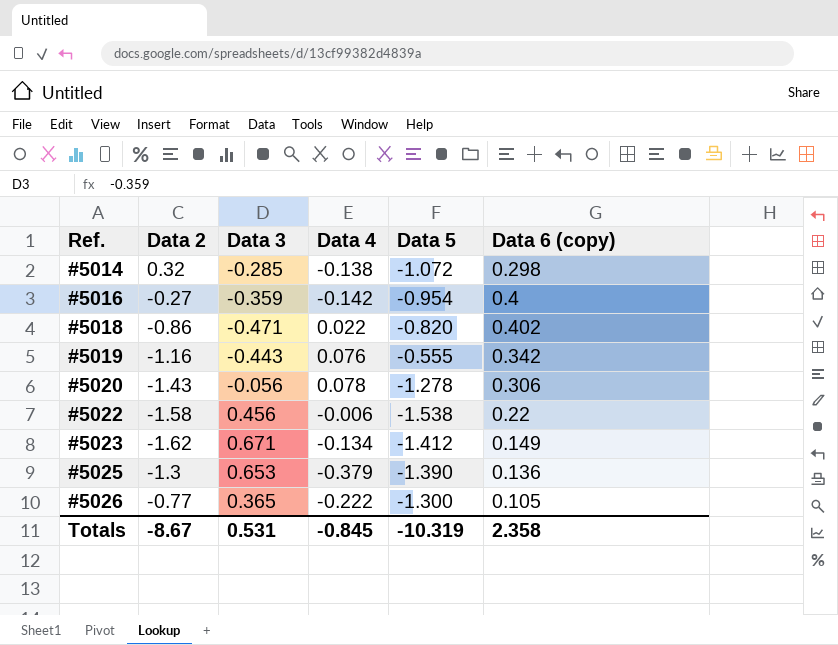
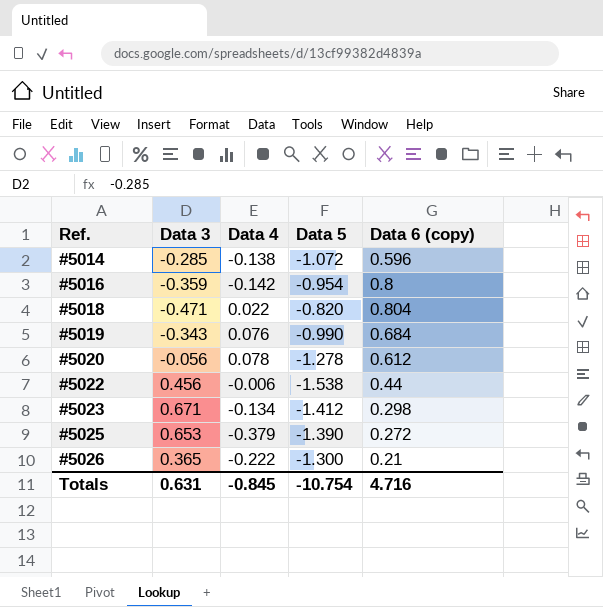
column Data 2 | position: 2 -> none
#5014 | Data 6 (copy): 0.298 -> 0.596
#5016 | Data 6 (copy): 0.4 -> 0.8
#5018 | Data 6 (copy): 0.402 -> 0.804
#5019 | Data 3: -0.443 -> -0.343
#5019 | Data 5: -0.555 -> -0.990
#5019 | Data 6 (copy): 0.342 -> 0.684
#5020 | Data 6 (copy): 0.306 -> 0.612
#5022 | Data 6 (copy): 0.22 -> 0.44
#5023 | Data 6 (copy): 0.149 -> 0.298
#5025 | Data 6 (copy): 0.136 -> 0.272
#5026 | Data 6 (copy): 0.105 -> 0.21
Totals | Data 3: 0.531 -> 0.631
Totals | Data 5: -10.319 -> -10.754
Totals | Data 6 (copy): 2.358 -> 4.716

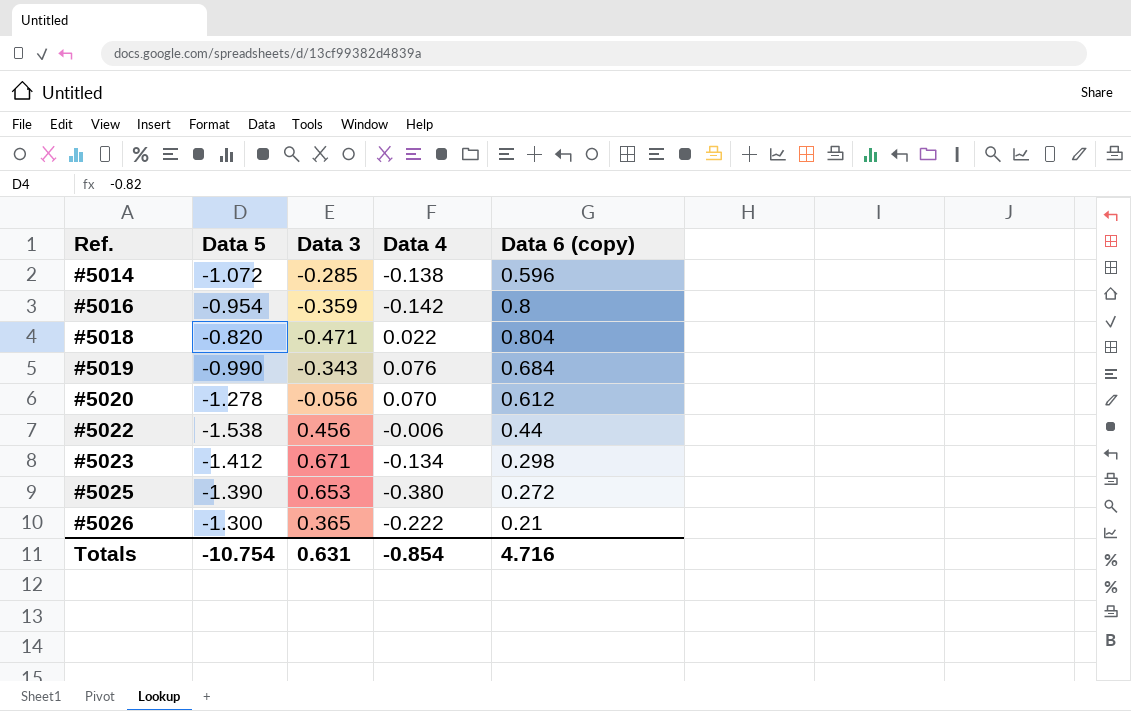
column Data 5 | position: 4 -> 2
#5020 | Data 4: 0.078 -> 0.070
#5025 | Data 4: -0.379 -> -0.380
Totals | Data 4: -0.845 -> -0.854

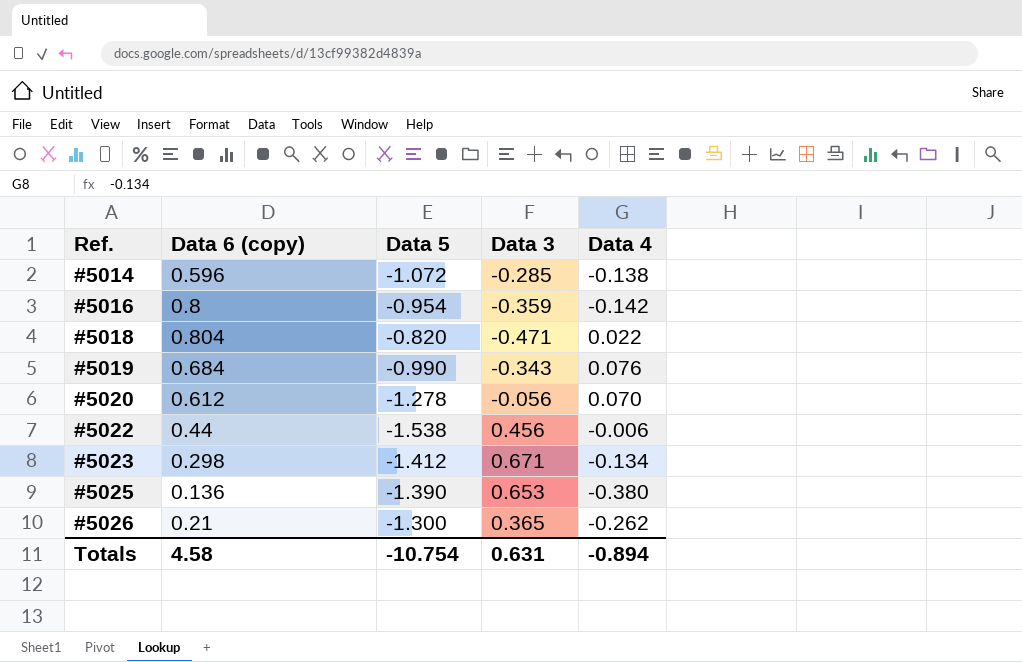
column Data 6 (copy) | position: 5 -> 2
#5025 | Data 6 (copy): 0.272 -> 0.136
#5026 | Data 4: -0.222 -> -0.262
Totals | Data 6 (copy): 4.716 -> 4.58
Totals | Data 4: -0.854 -> -0.894

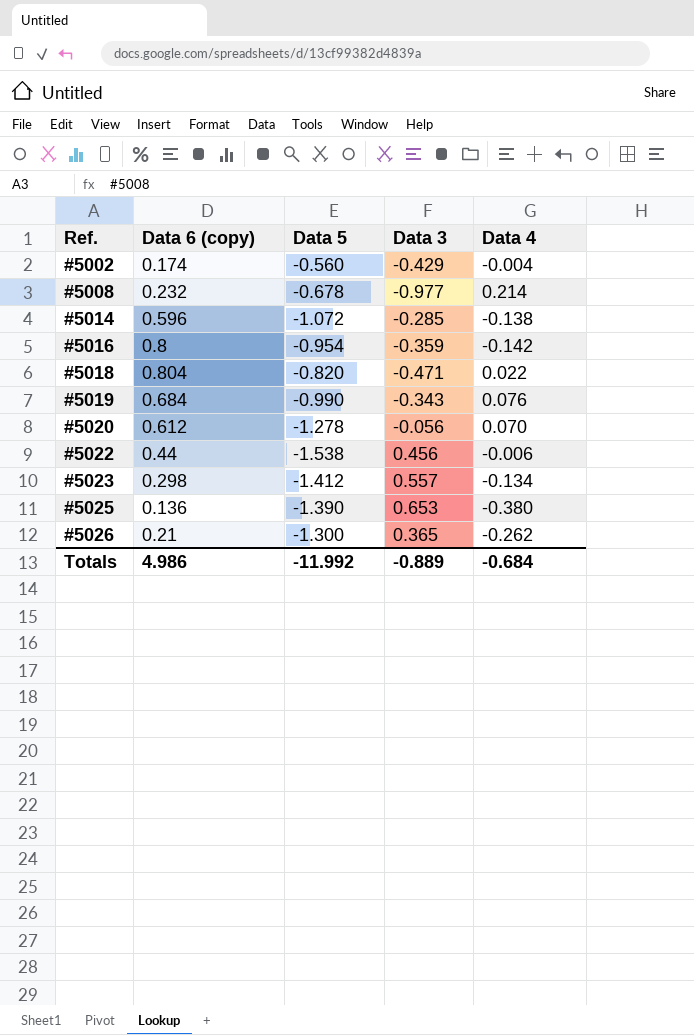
row #5002: none -> 0.174 | -0.560 | -0.429 | -0.004
row #5008: none -> 0.232 | -0.678 | -0.977 | 0.214
#5023 | Data 3: 0.671 -> 0.557
Totals | Data 6 (copy): 4.58 -> 4.986
Totals | Data 5: -10.754 -> -11.992
Totals | Data 3: 0.631 -> -0.889
Totals | Data 4: -0.894 -> -0.684

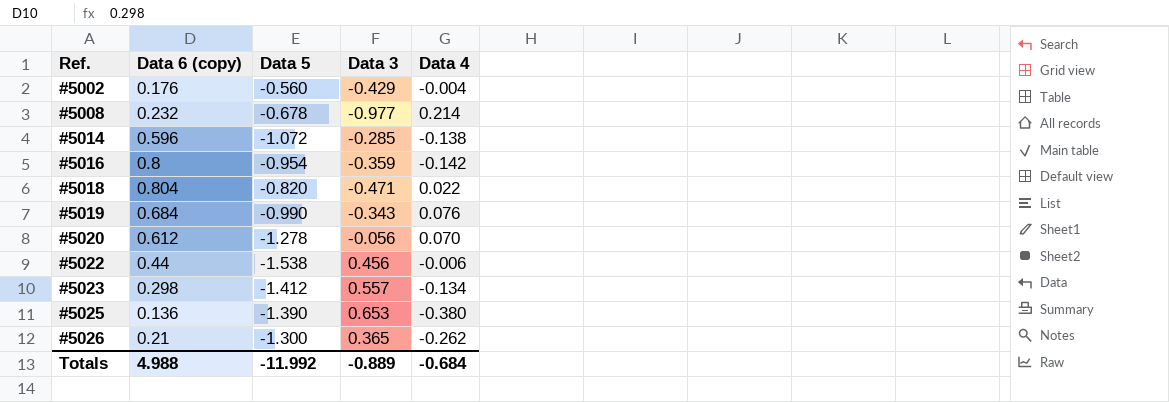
#5002 | Data 6 (copy): 0.174 -> 0.176
Totals | Data 6 (copy): 4.986 -> 4.988

